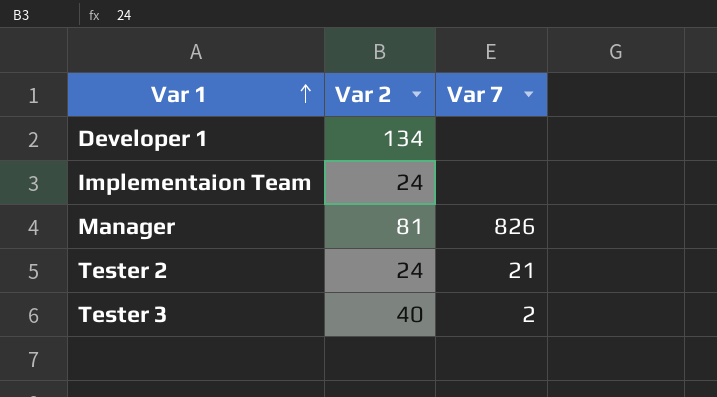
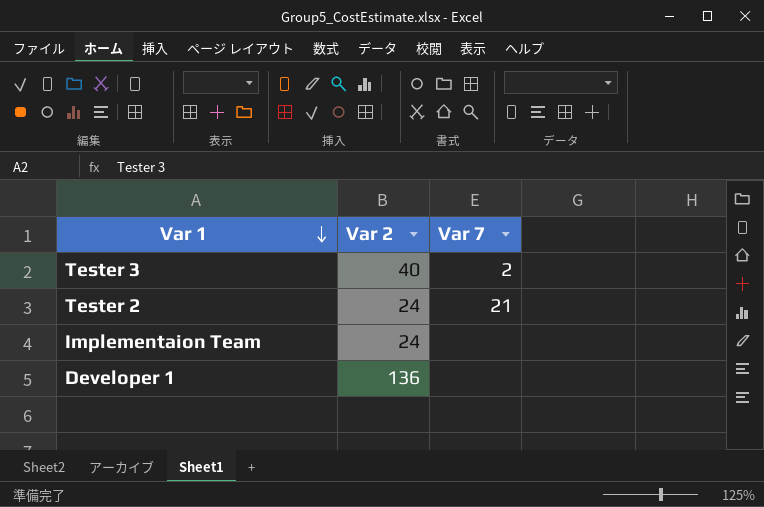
row order: Var 1 ascending -> Var 1 descending
row Manager: 81 | 826 -> none
Developer 1 | Var 2: 134 -> 136

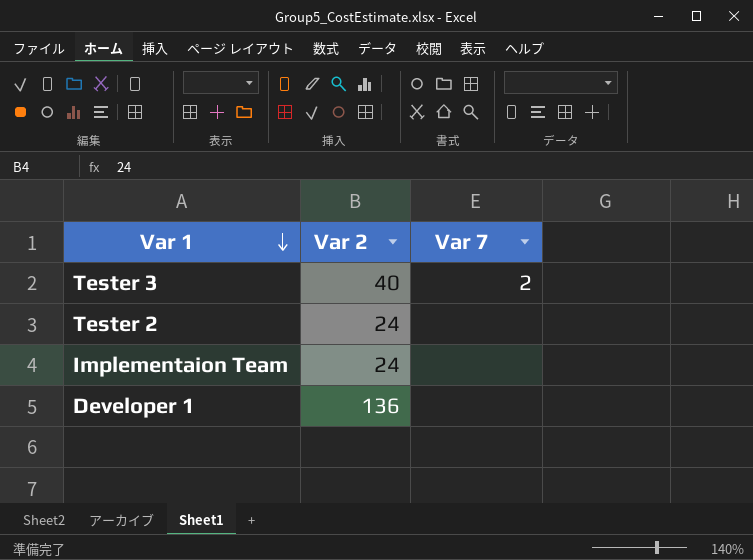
Tester 2 | Var 7: 21 -> none

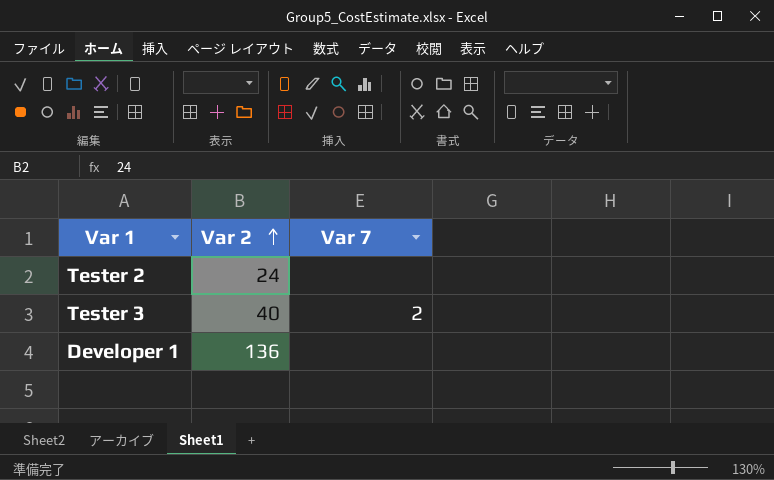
row order: Var 1 descending -> Var 2 ascending
row Implementaion Team: 24 | none -> none

